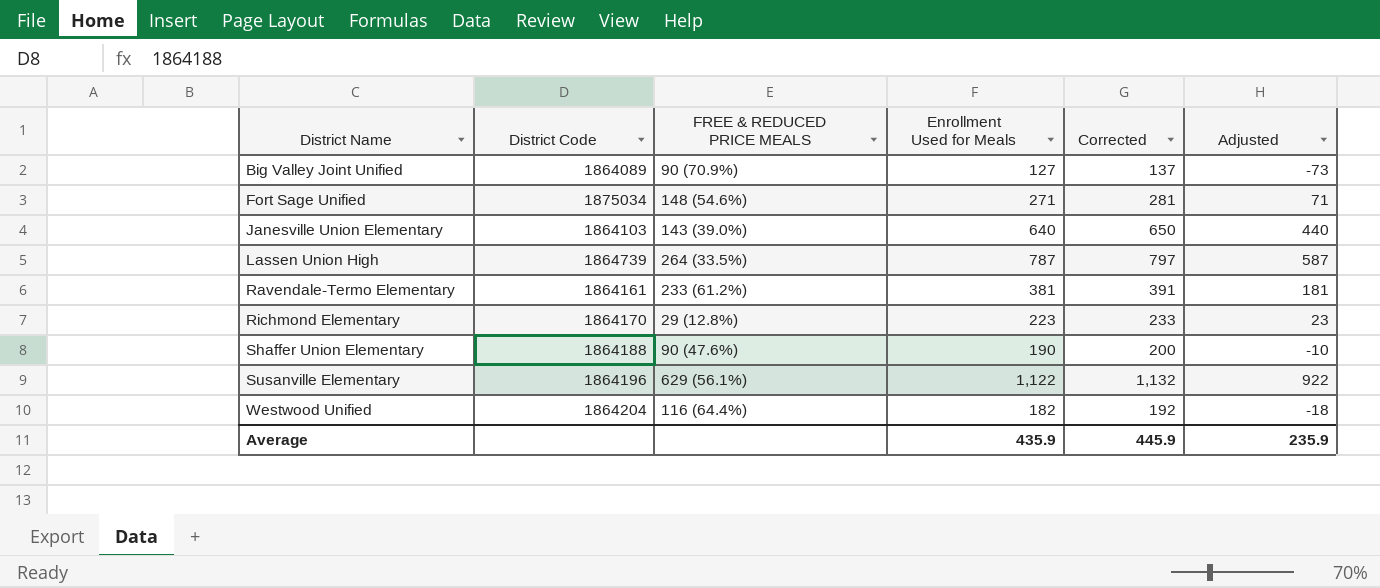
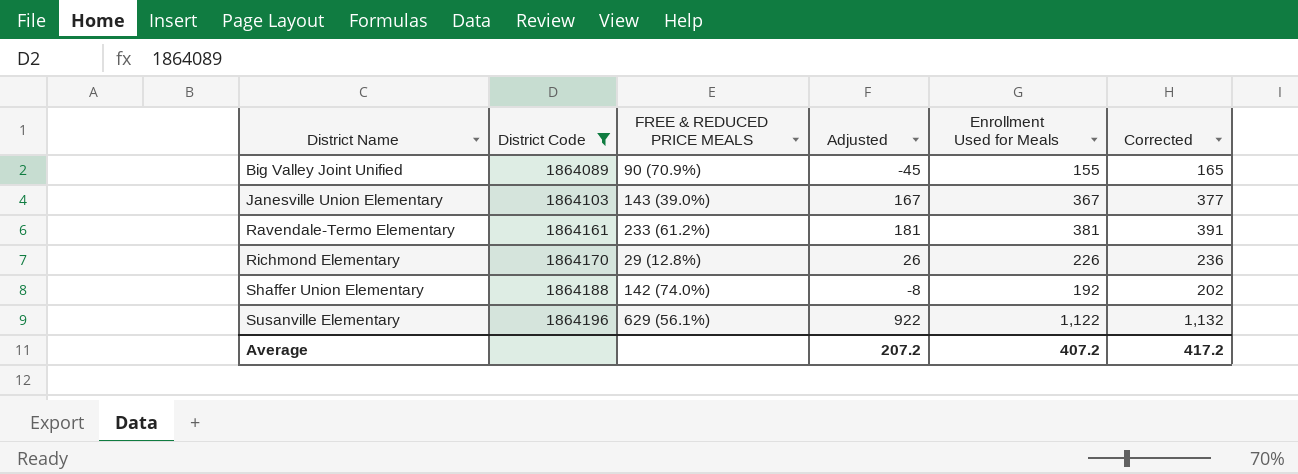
filter: none -> District Code <= 1864196
column Adjusted | position: 6 -> 4
Big Valley Joint Unified | Adjusted: -73 -> -45
Big Valley Joint Unified | Enrollment Used for Meals: 127 -> 155
Big Valley Joint Unified | Corrected: 137 -> 165
Janesville Union Elementary | Adjusted: 440 -> 167
Janesville Union Elementary | Enrollment Used for Meals: 640 -> 367
Janesville Union Elementary | Corrected: 650 -> 377
Richmond Elementary | Adjusted: 23 -> 26
Richmond Elementary | Enrollment Used for Meals: 223 -> 226
Richmond Elementary | Corrected: 233 -> 236
Shaffer Union Elementary | FREE & REDUCED PRICE MEALS: 90 (47.6%) -> 142 (74.0%)
Shaffer Union Elementary | Adjusted: -10 -> -8
Shaffer Union Elementary | Enrollment Used for Meals: 190 -> 192
Shaffer Union Elementary | Corrected: 200 -> 202
Average | Adjusted: 235.9 -> 207.2
Average | Enrollment Used for Meals: 435.9 -> 407.2
Average | Corrected: 445.9 -> 417.2

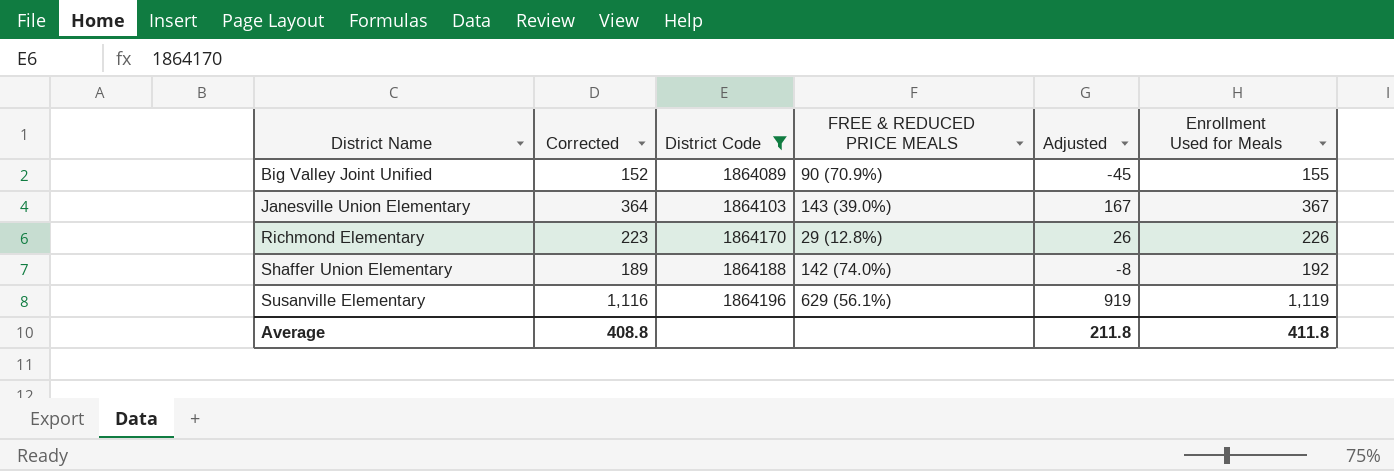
column Corrected | formula: [Enrollment Used for Meals] + 10 -> [Enrollment Used for Meals] - 3
column Corrected | position: 6 -> 2
row Ravendale-Termo Elementary: 1864161 | 233 (61.2%) | 181 | 381 | 391 -> none
Susanville Elementary | Adjusted: 922 -> 919
Susanville Elementary | Enrollment Used for Meals: 1,122 -> 1,119
Average | Corrected: 417.2 -> 408.8
Average | Adjusted: 207.2 -> 211.8
Average | Enrollment Used for Meals: 407.2 -> 411.8

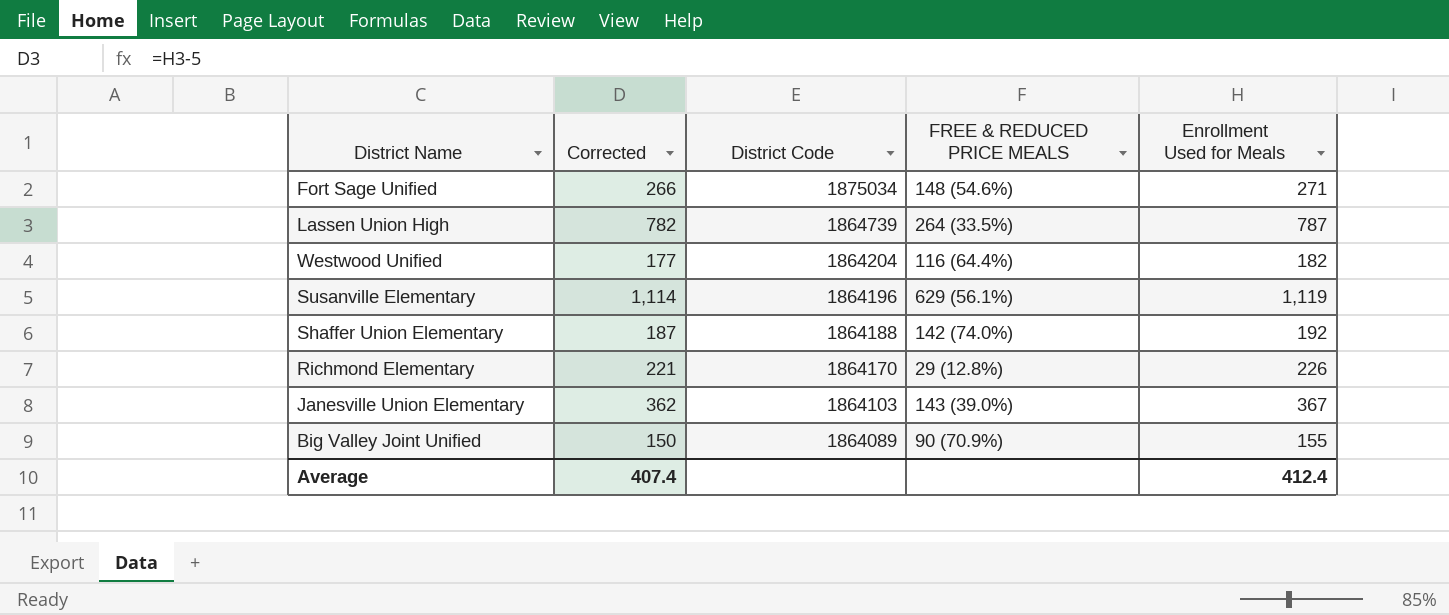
filter: District Code <= 1864196 -> none
row order: District Name ascending -> District Code descending
column Adjusted | formula: [Enrollment Used for Meals] - 200 -> none
column Corrected | formula: [Enrollment Used for Meals] - 3 -> [Enrollment Used for Meals] - 5
Average | Corrected: 408.8 -> 407.4
Average | Enrollment Used for Meals: 411.8 -> 412.4

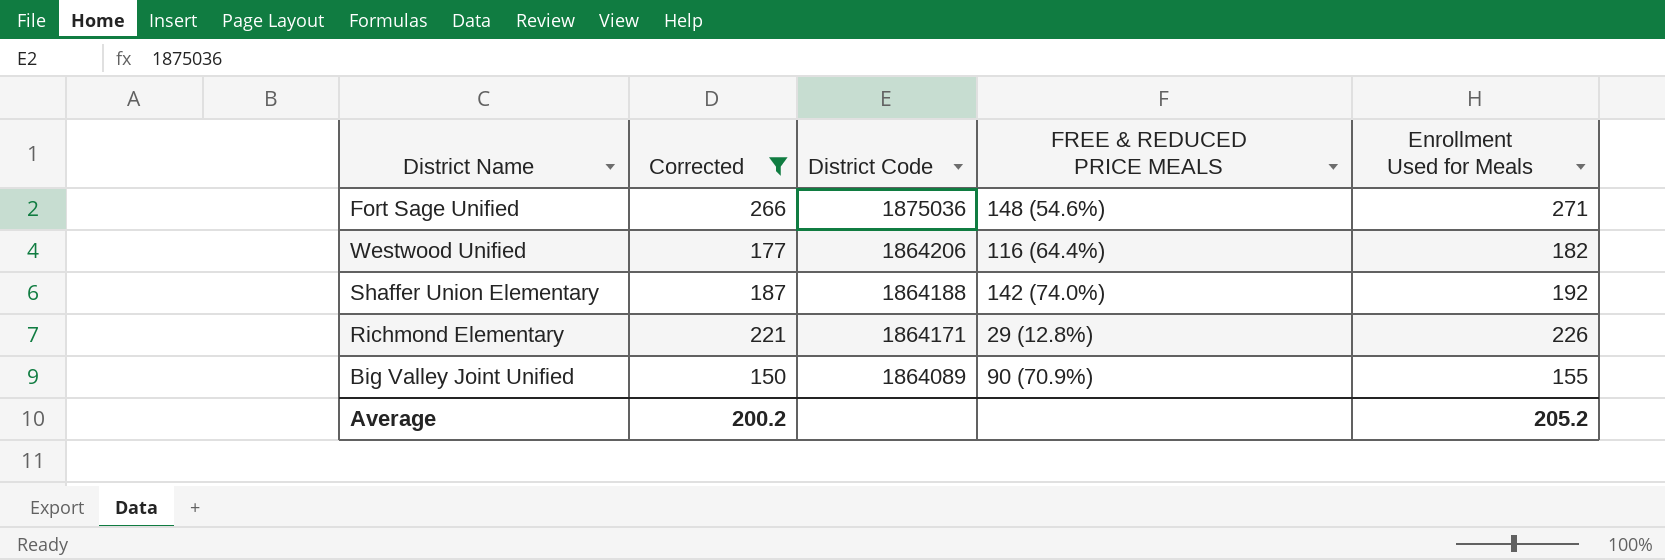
filter: none -> Corrected <= 266
Fort Sage Unified | District Code: 1875034 -> 1875036
Westwood Unified | District Code: 1864204 -> 1864206
Richmond Elementary | District Code: 1864170 -> 1864171
Average | Corrected: 407.4 -> 200.2
Average | Enrollment Used for Meals: 412.4 -> 205.2

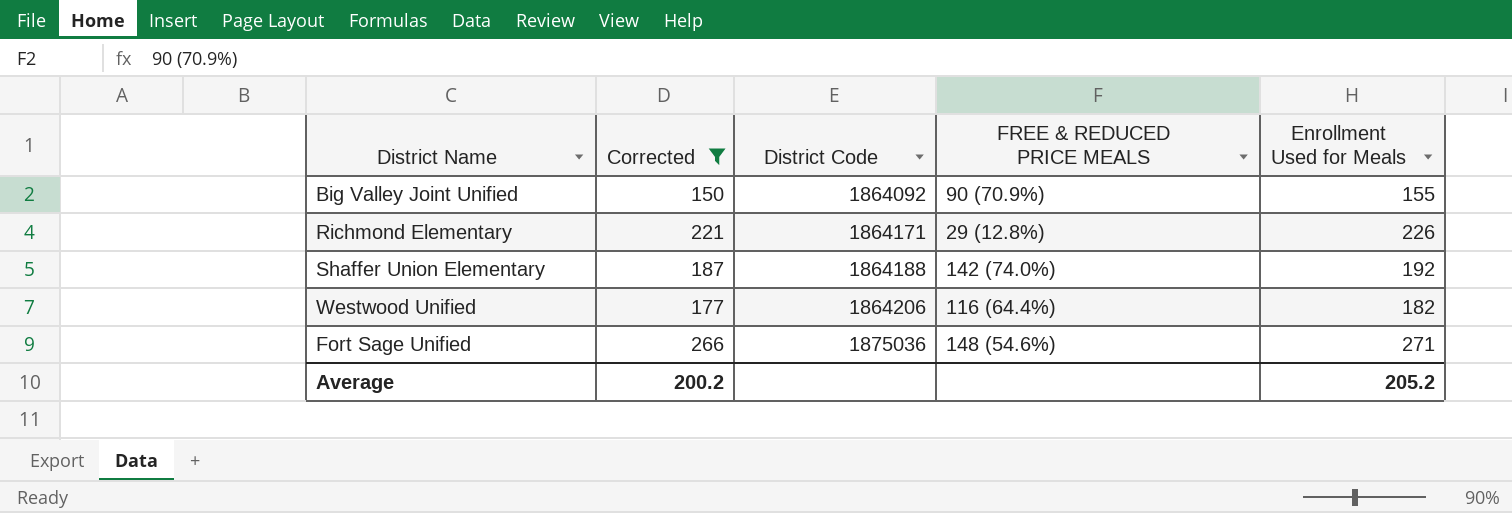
row order: District Code descending -> District Code ascending
Big Valley Joint Unified | District Code: 1864089 -> 1864092

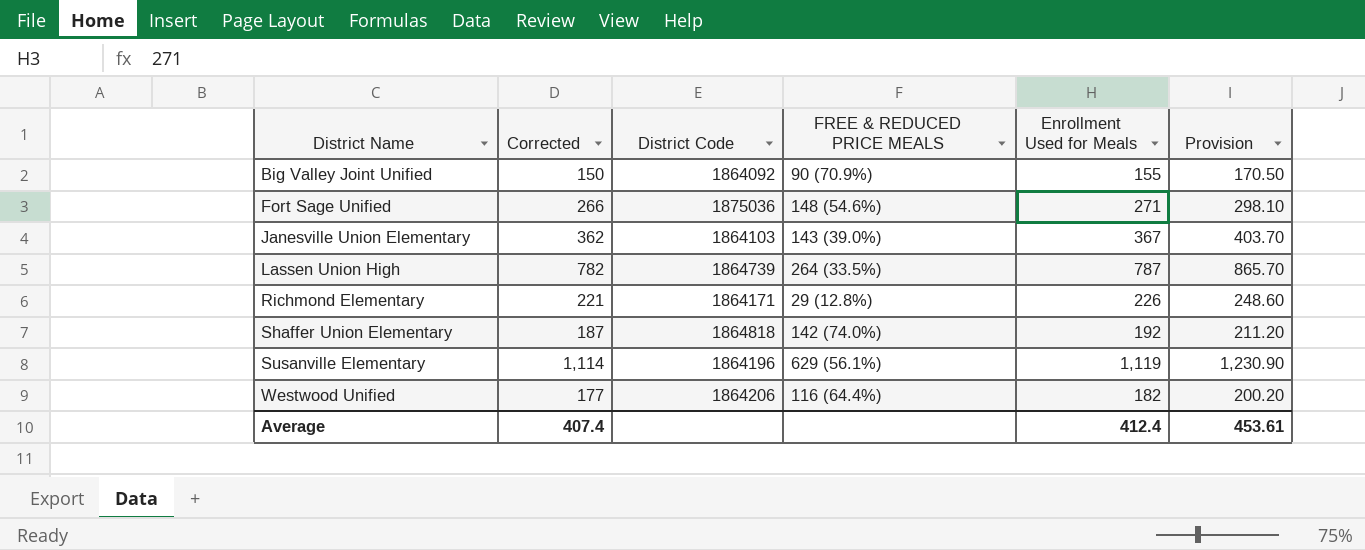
filter: Corrected <= 266 -> none
row order: District Code ascending -> District Name ascending
column Provision | formula: none -> [Enrollment Used for Meals] * 1.1
Shaffer Union Elementary | District Code: 1864188 -> 1864818
Average | Corrected: 200.2 -> 407.4
Average | Enrollment Used for Meals: 205.2 -> 412.4

